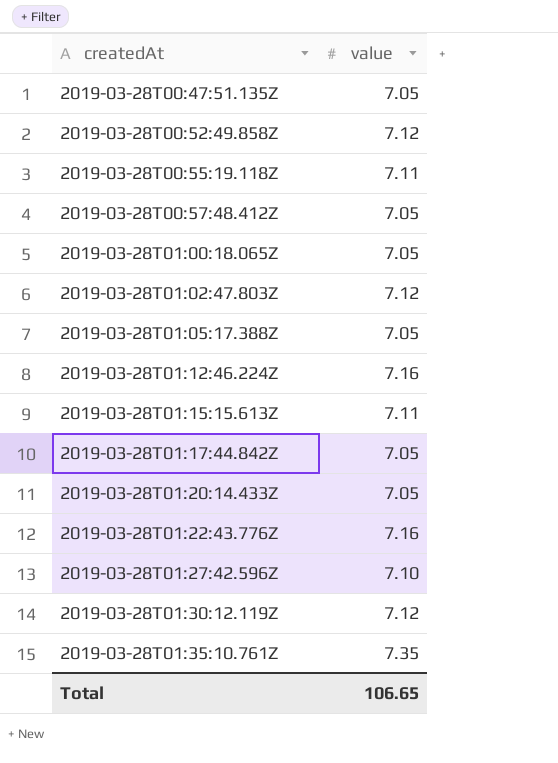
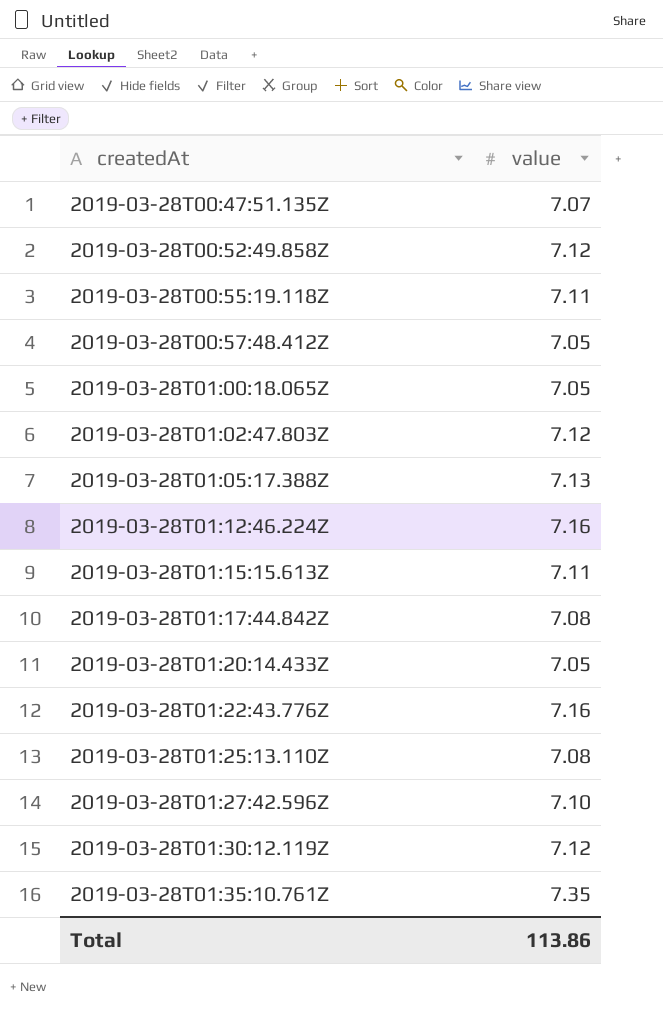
2019-03-28T00:47:51.135Z | value: 7.05 -> 7.07
2019-03-28T01:05:17.388Z | value: 7.05 -> 7.13
2019-03-28T01:17:44.842Z | value: 7.05 -> 7.08
row 2019-03-28T01:25:13.110Z: none -> 7.08
Total | value: 106.65 -> 113.86

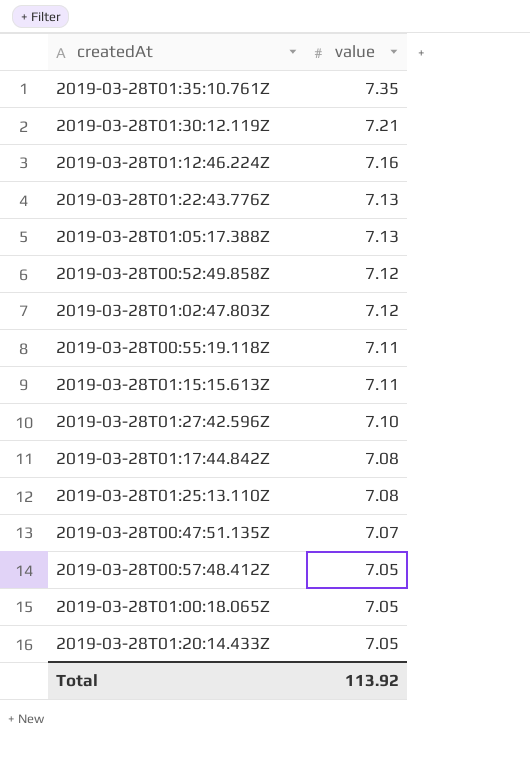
row order: createdAt ascending -> value descending
2019-03-28T01:30:12.119Z | value: 7.12 -> 7.21
2019-03-28T01:22:43.776Z | value: 7.16 -> 7.13
Total | value: 113.86 -> 113.92

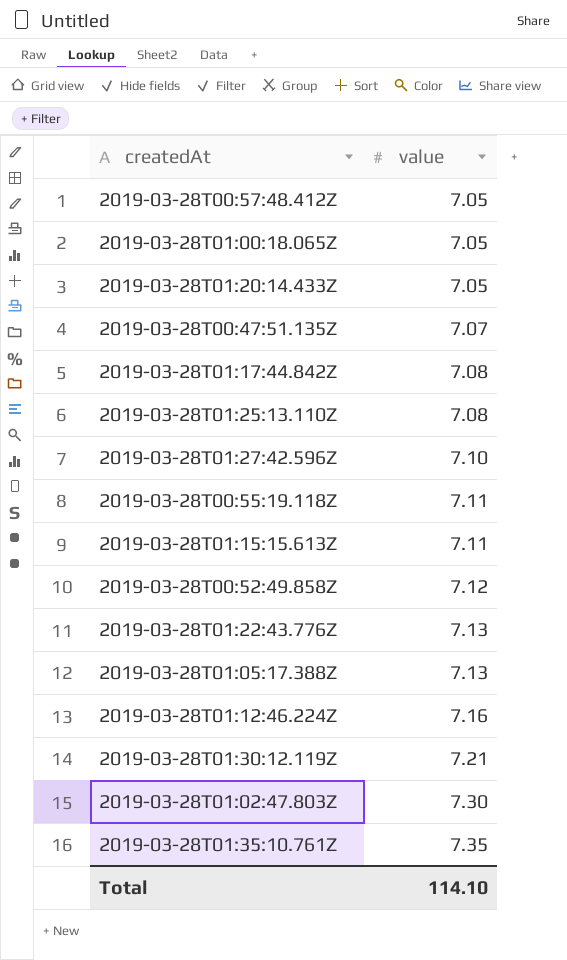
row order: value descending -> value ascending
2019-03-28T01:02:47.803Z | value: 7.12 -> 7.30
Total | value: 113.92 -> 114.10

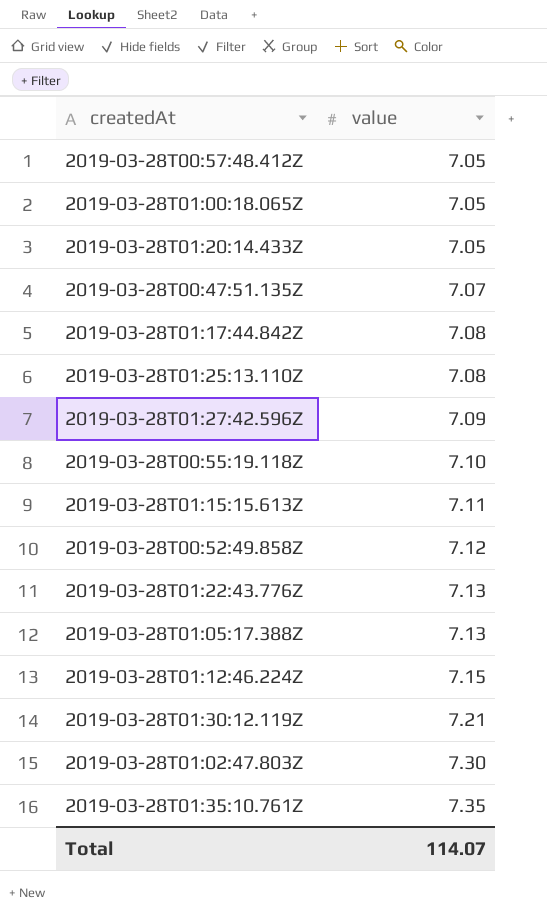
2019-03-28T01:27:42.596Z | value: 7.10 -> 7.09
2019-03-28T00:55:19.118Z | value: 7.11 -> 7.10
2019-03-28T01:12:46.224Z | value: 7.16 -> 7.15
Total | value: 114.10 -> 114.07

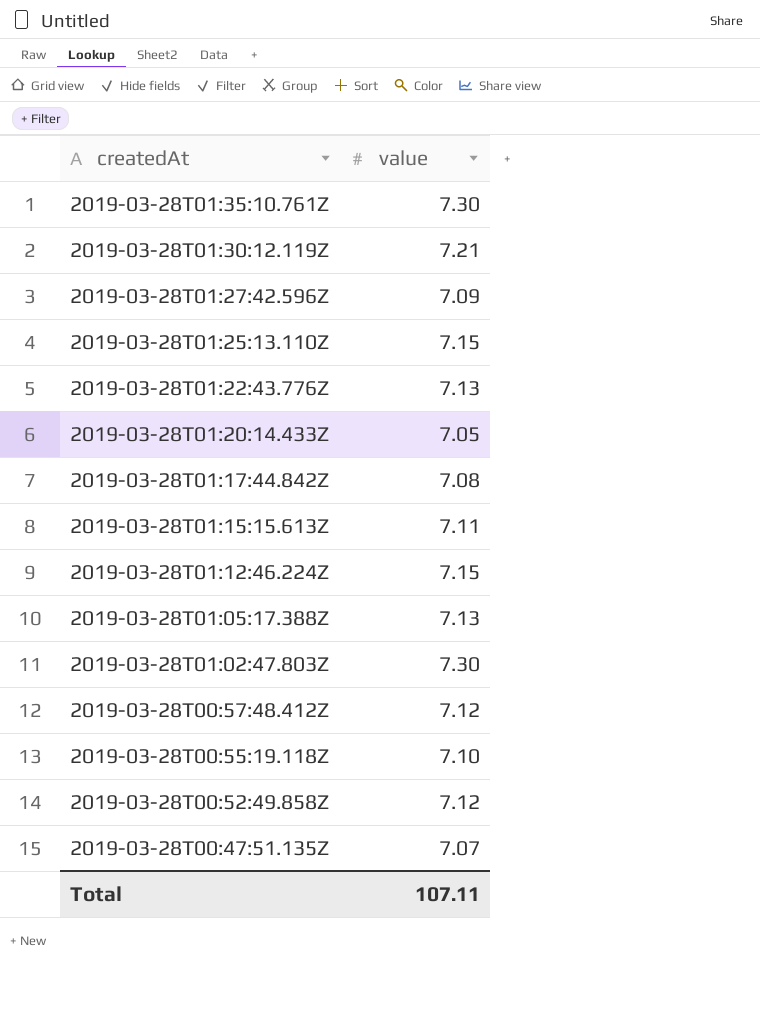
row order: value ascending -> createdAt descending
row 2019-03-28T01:00:18.065Z: 7.05 -> none
2019-03-28T01:35:10.761Z | value: 7.35 -> 7.30
2019-03-28T01:25:13.110Z | value: 7.08 -> 7.15
2019-03-28T00:57:48.412Z | value: 7.05 -> 7.12
Total | value: 114.07 -> 107.11

